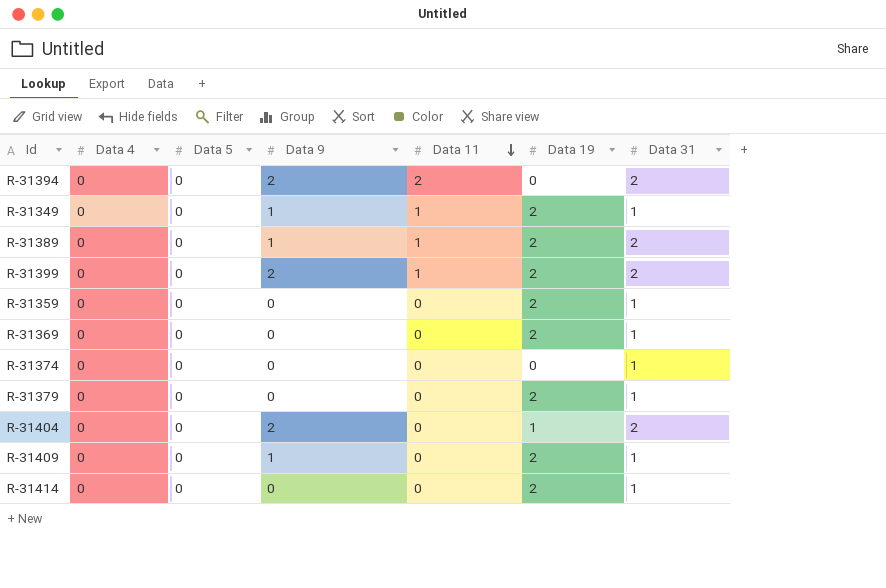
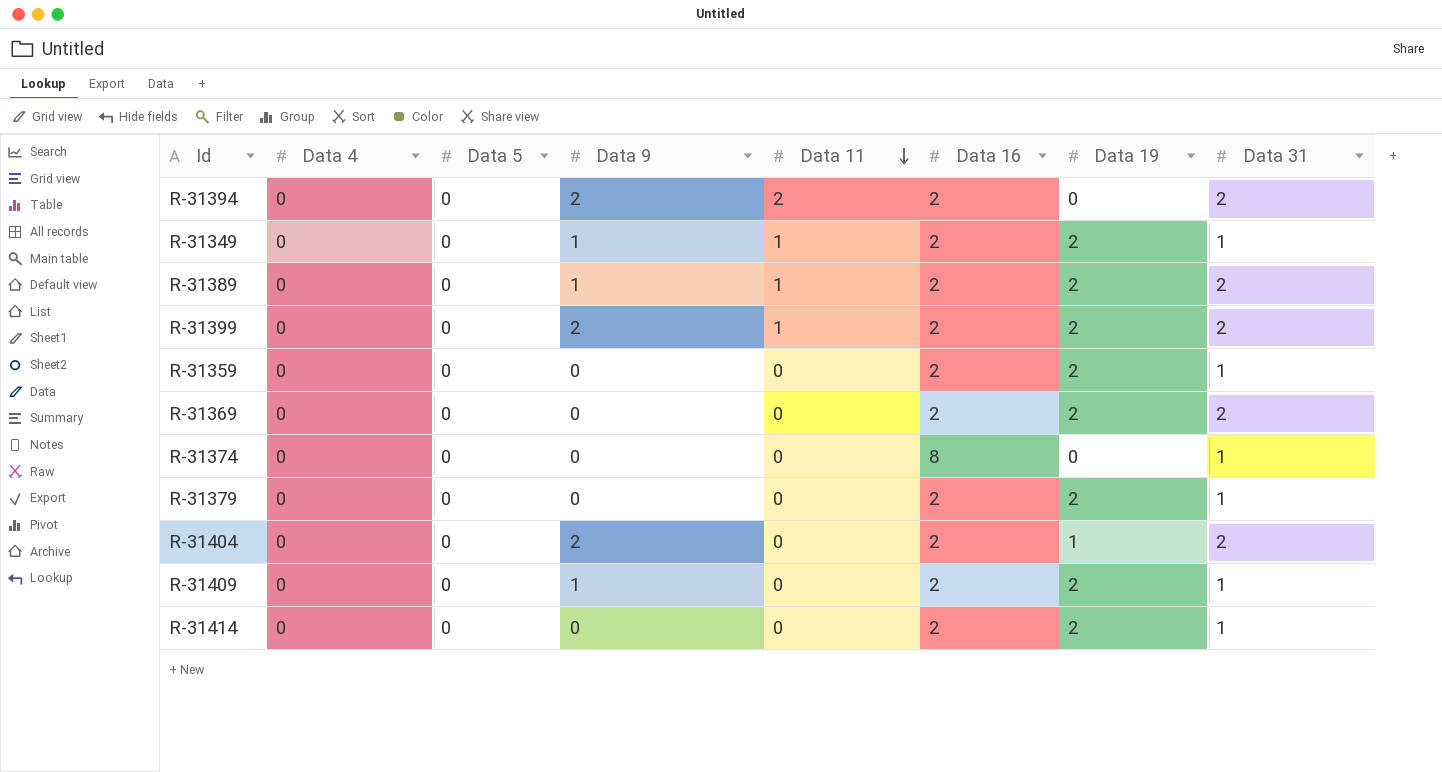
column Data 16 | position: none -> 6
R-31369 | Data 31: 1 -> 2

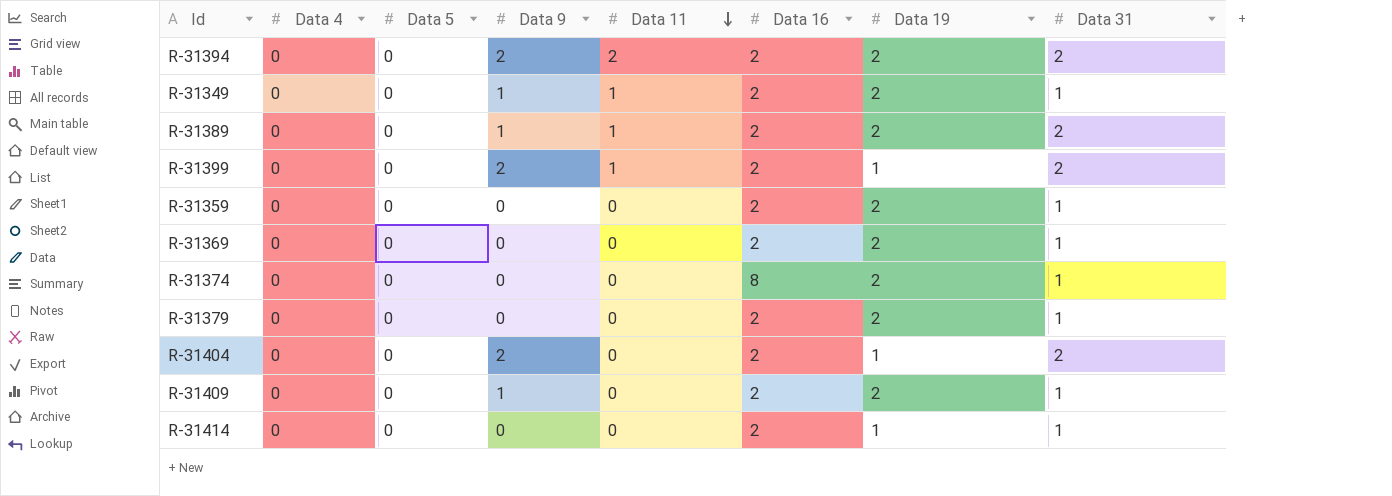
R-31394 | Data 19: 0 -> 2
R-31399 | Data 19: 2 -> 1
R-31369 | Data 31: 2 -> 1
R-31374 | Data 19: 0 -> 2
R-31414 | Data 19: 2 -> 1

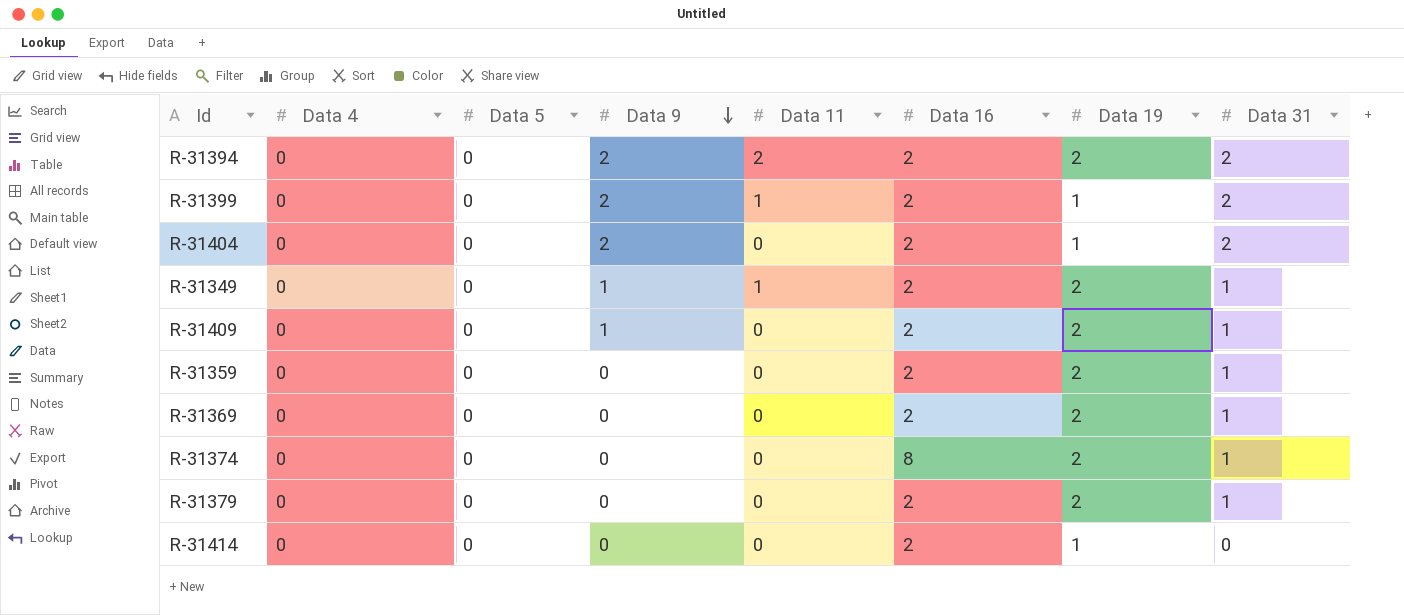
row order: Data 11 descending -> Data 9 descending
row R-31389: 0 | 0 | 1 | 1 | 2 | 2 | 2 -> none
R-31414 | Data 31: 1 -> 0

